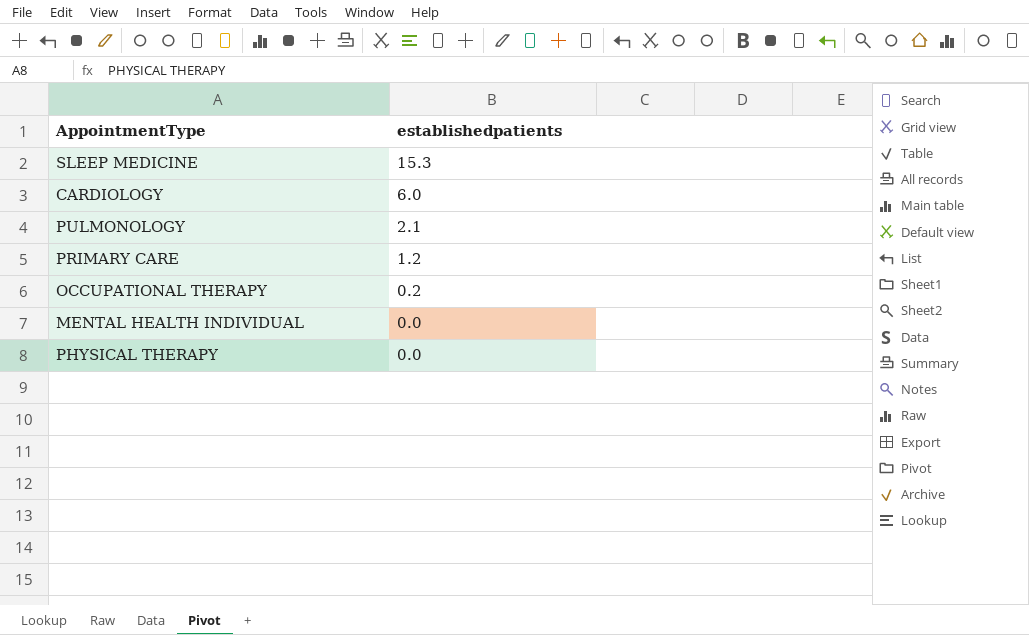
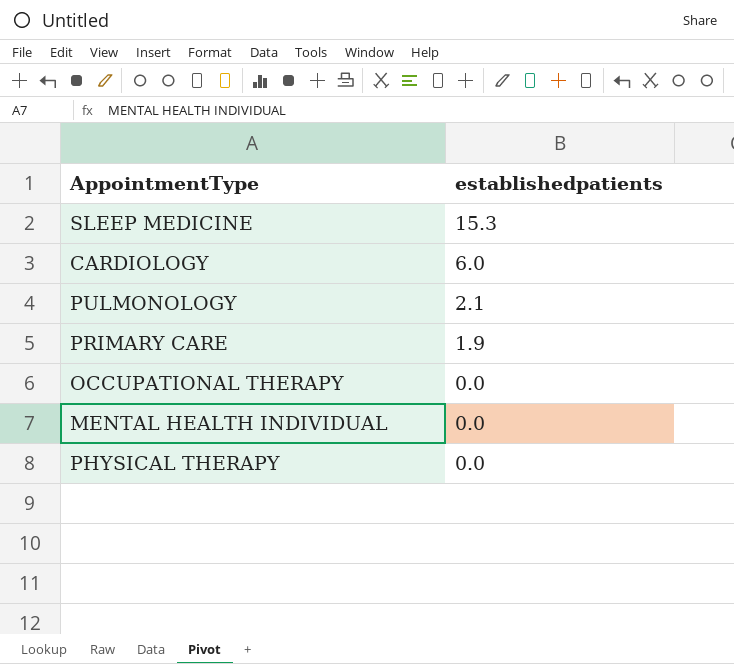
PRIMARY CARE | establishedpatients: 1.2 -> 1.9
OCCUPATIONAL THERAPY | establishedpatients: 0.2 -> 0.0

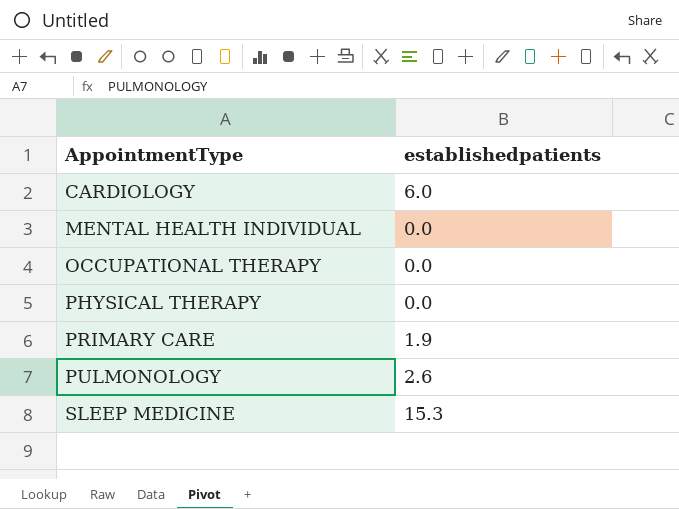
row order: establishedpatients descending -> AppointmentType ascending
PULMONOLOGY | establishedpatients: 2.1 -> 2.6

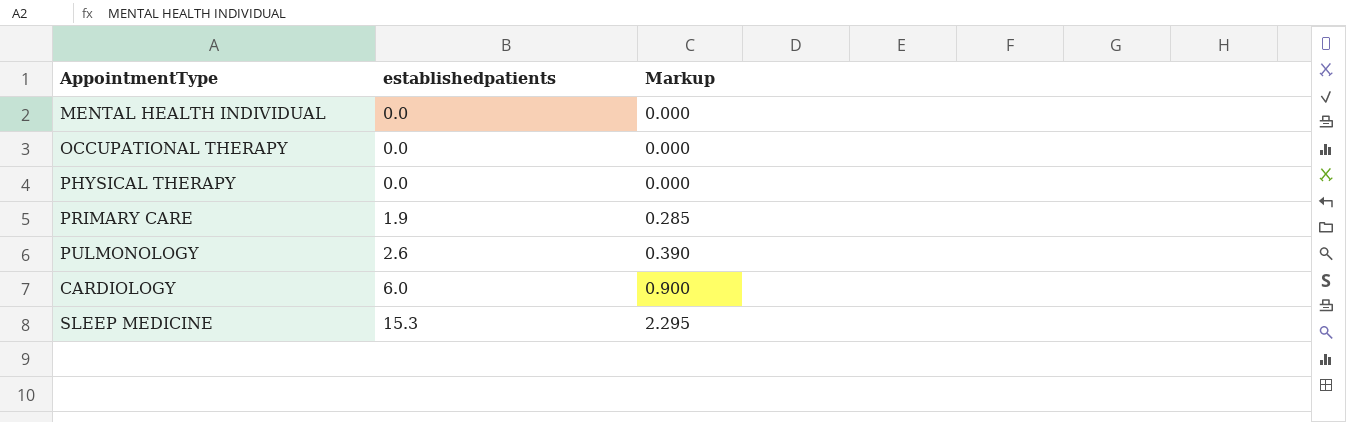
row order: AppointmentType ascending -> establishedpatients ascending
column Markup | formula: none -> [establishedpatients] * 0.15

